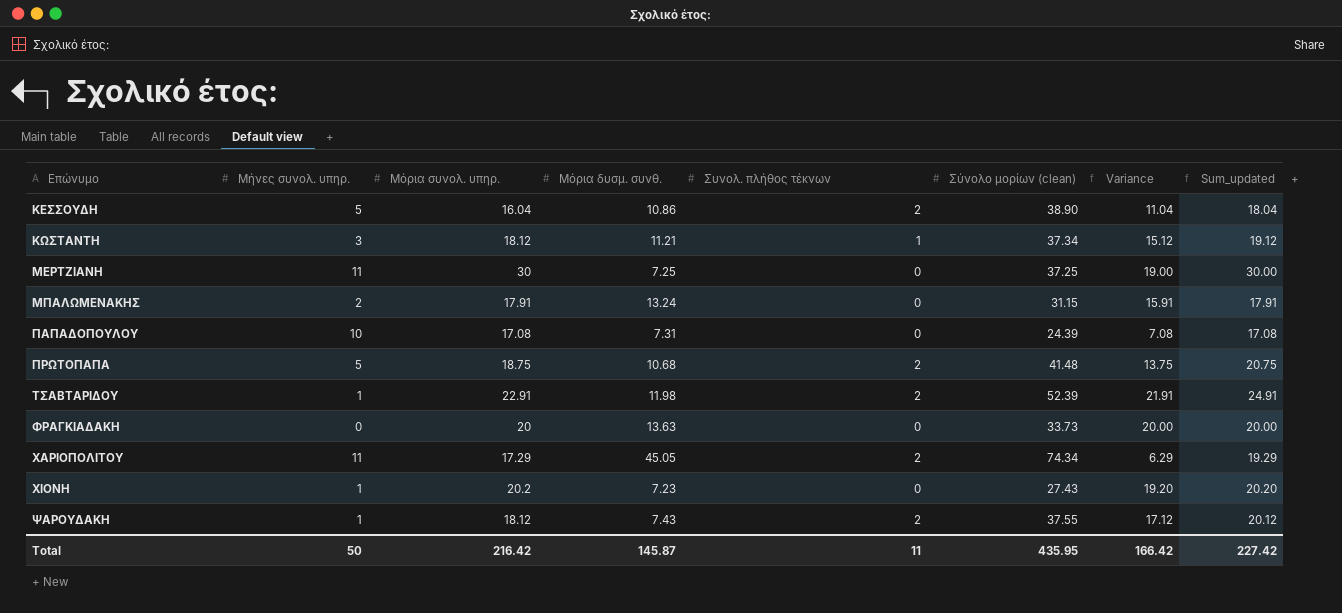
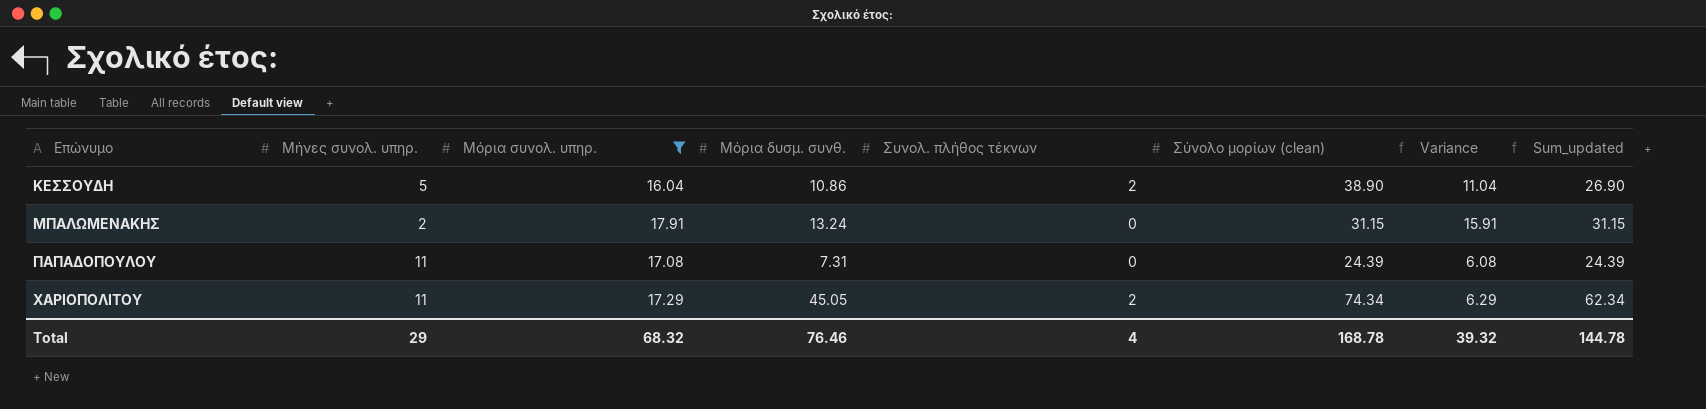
filter: none -> Μόρια συνολ. υπηρ. <= 17.91
column Sum_updated | formula: [Μόρια συνολ. υπηρ.] + [Συνολ. πλήθος τέκνων] -> [Μόρια συνολ. υπηρ.] + [Μόρια δυσμ. συνθ.]
ΠΑΠΑΔΟΠΟΥΛΟΥ | Μήνες συνολ. υπηρ.: 10 -> 11
ΠΑΠΑΔΟΠΟΥΛΟΥ | Variance: 7.08 -> 6.08
Total | Μήνες συνολ. υπηρ.: 50 -> 29
Total | Μόρια συνολ. υπηρ.: 216.42 -> 68.32
Total | Μόρια δυσμ. συνθ.: 145.87 -> 76.46
Total | Συνολ. πλήθος τέκνων: 11 -> 4
Total | Σύνολο μορίων (clean): 435.95 -> 168.78
Total | Variance: 166.42 -> 39.32
Total | Sum_updated: 227.42 -> 144.78

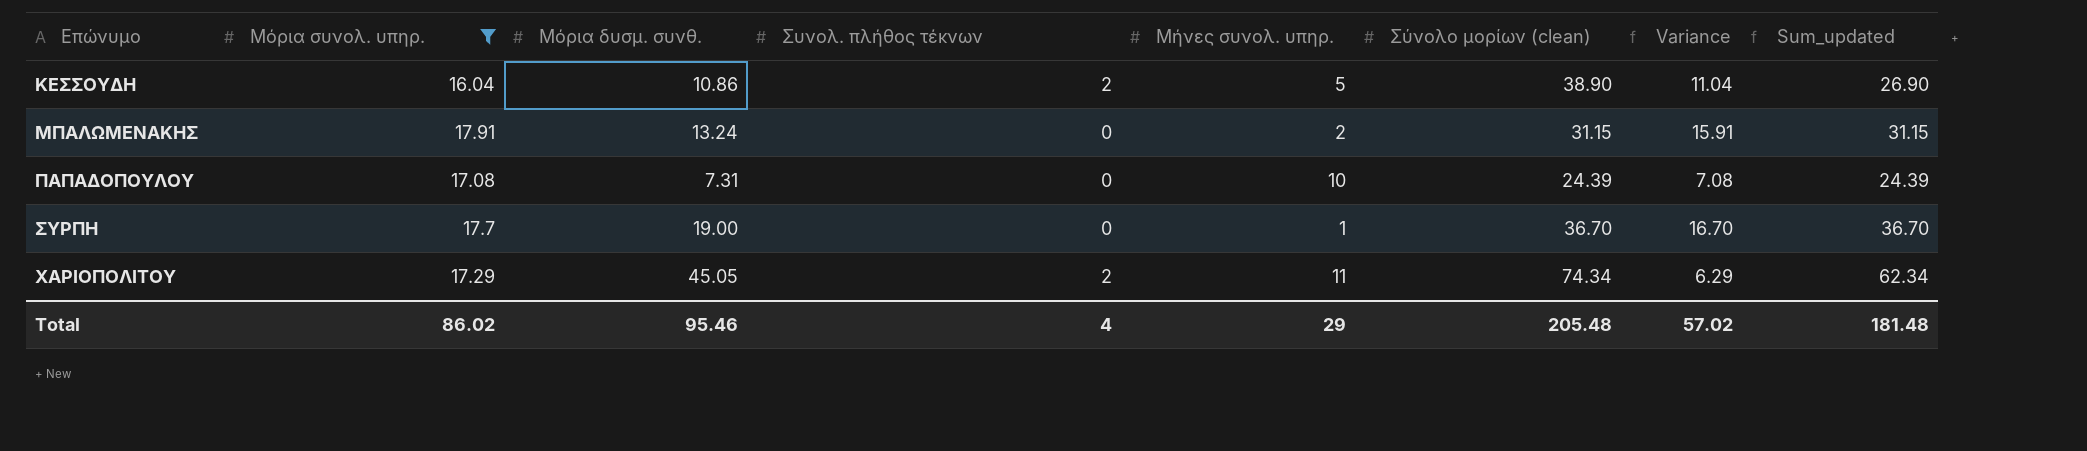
column Μήνες συνολ. υπηρ. | position: 2 -> 5
ΠΑΠΑΔΟΠΟΥΛΟΥ | Μήνες συνολ. υπηρ.: 11 -> 10
ΠΑΠΑΔΟΠΟΥΛΟΥ | Variance: 6.08 -> 7.08
row ΣΥΡΠΗ: none -> 17.7 | 19.00 | 0 | 1 | 36.70 | 16.70 | 36.70
Total | Μόρια συνολ. υπηρ.: 68.32 -> 86.02
Total | Μόρια δυσμ. συνθ.: 76.46 -> 95.46
Total | Σύνολο μορίων (clean): 168.78 -> 205.48
Total | Variance: 39.32 -> 57.02
Total | Sum_updated: 144.78 -> 181.48

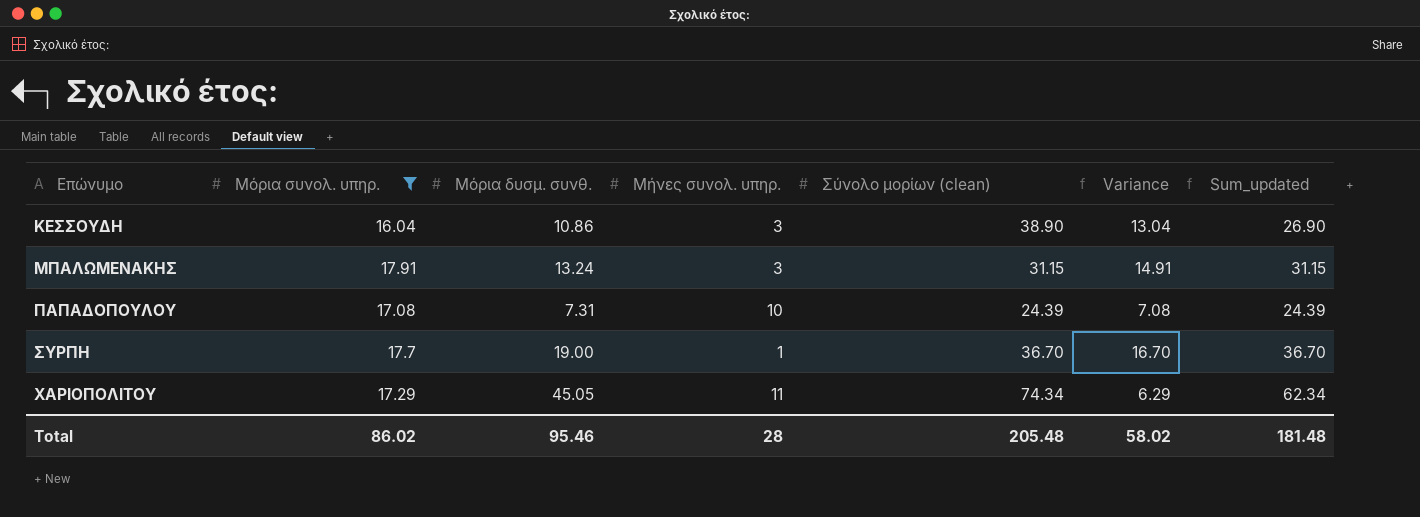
column Συνολ. πλήθος τέκνων | position: 4 -> none
ΚΕΣΣΟΥΔΗ | Μήνες συνολ. υπηρ.: 5 -> 3
ΚΕΣΣΟΥΔΗ | Variance: 11.04 -> 13.04
ΜΠΑΛΩΜΕΝΑΚΗΣ | Μήνες συνολ. υπηρ.: 2 -> 3
ΜΠΑΛΩΜΕΝΑΚΗΣ | Variance: 15.91 -> 14.91
Total | Μήνες συνολ. υπηρ.: 29 -> 28
Total | Variance: 57.02 -> 58.02

